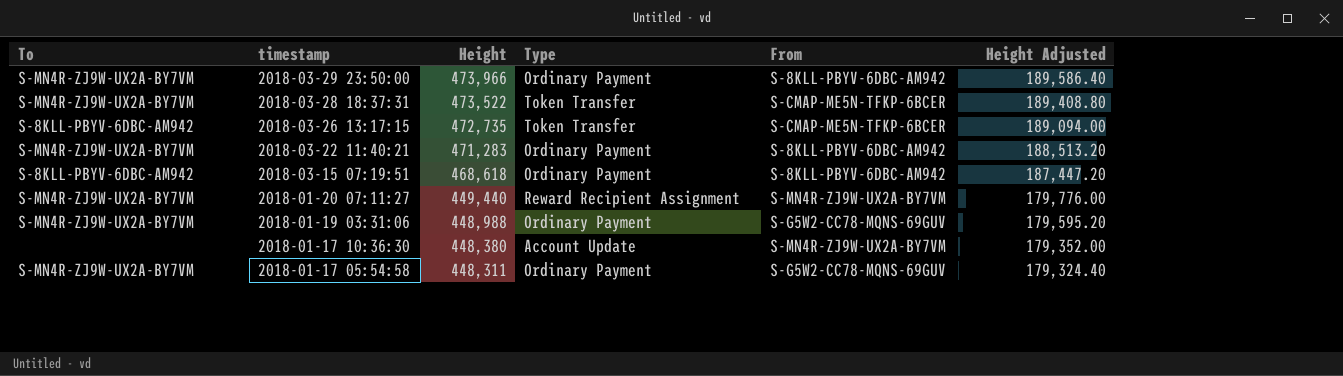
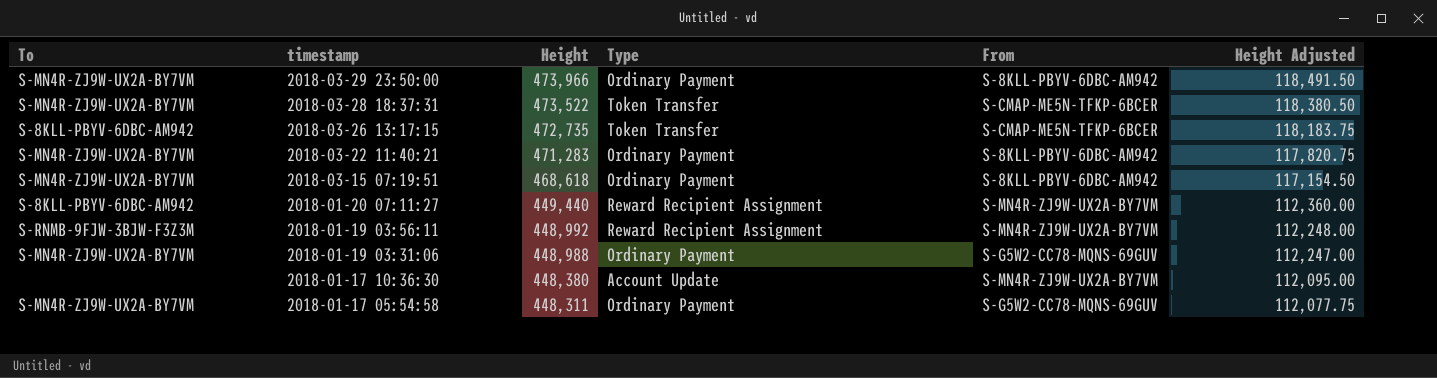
column Height Adjusted | formula: [Height] * 0.4 -> [Height] * 0.25
2018-03-15 07:19:51 | To: S-8KLL-PBYV-6DBC-AM942 -> S-MN4R-ZJ9W-UX2A-BY7VM
2018-01-20 07:11:27 | To: S-MN4R-ZJ9W-UX2A-BY7VM -> S-8KLL-PBYV-6DBC-AM942
row 2018-01-19 03:56:11: none -> S-RNMB-9FJW-3BJW-F3Z3M | 448,992 | Reward Recipient Assignment | S-MN4R-ZJ9W-UX2A-BY7VM | 112,248.00

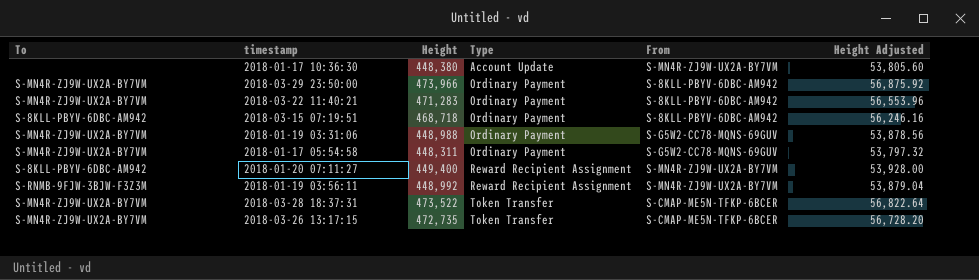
row order: timestamp descending -> Type ascending
column Height Adjusted | formula: [Height] * 0.25 -> [Height] * 0.12
2018-03-15 07:19:51 | To: S-MN4R-ZJ9W-UX2A-BY7VM -> S-8KLL-PBYV-6DBC-AM942
2018-03-15 07:19:51 | Height: 468,618 -> 468,718
2018-01-20 07:11:27 | Height: 449,440 -> 449,400
2018-03-26 13:17:15 | To: S-8KLL-PBYV-6DBC-AM942 -> S-MN4R-ZJ9W-UX2A-BY7VM

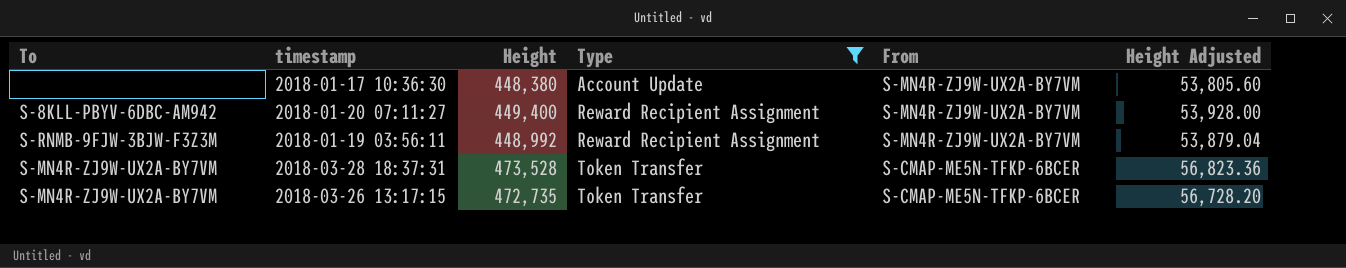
filter: none -> Type != Ordinary Payment
2018-03-28 18:37:31 | Height: 473,522 -> 473,528
2018-03-28 18:37:31 | Height Adjusted: 56,822.64 -> 56,823.36

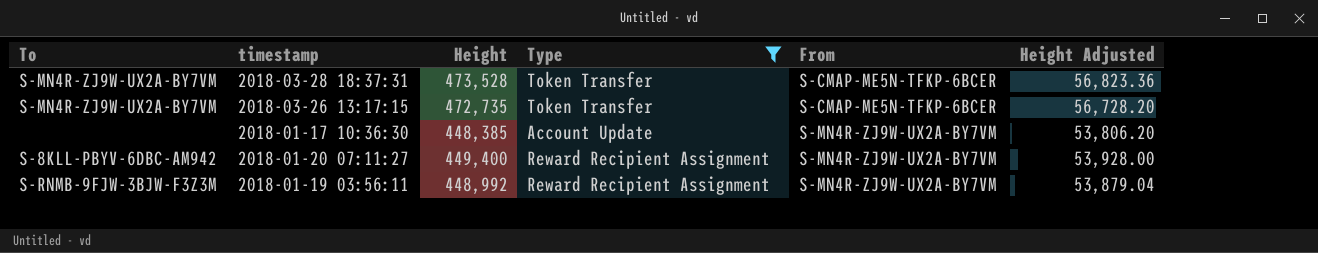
row order: Type ascending -> From ascending
2018-01-17 10:36:30 | Height: 448,380 -> 448,385
2018-01-17 10:36:30 | Height Adjusted: 53,805.60 -> 53,806.20

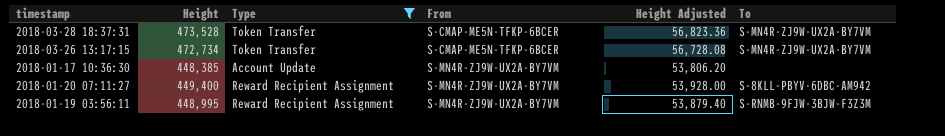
column To | position: 1 -> 6
2018-03-26 13:17:15 | Height: 472,735 -> 472,734
2018-03-26 13:17:15 | Height Adjusted: 56,728.20 -> 56,728.08
2018-01-19 03:56:11 | Height: 448,992 -> 448,995
2018-01-19 03:56:11 | Height Adjusted: 53,879.04 -> 53,879.40

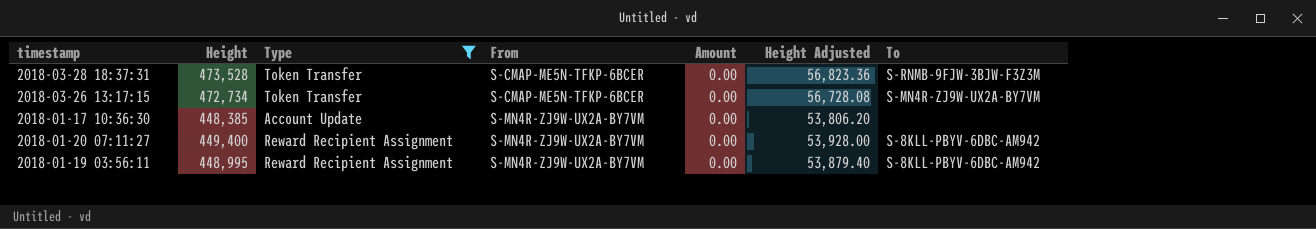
column Amount | position: none -> 5
2018-03-28 18:37:31 | To: S-MN4R-ZJ9W-UX2A-BY7VM -> S-RNMB-9FJW-3BJW-F3Z3M
2018-01-19 03:56:11 | To: S-RNMB-9FJW-3BJW-F3Z3M -> S-8KLL-PBYV-6DBC-AM942

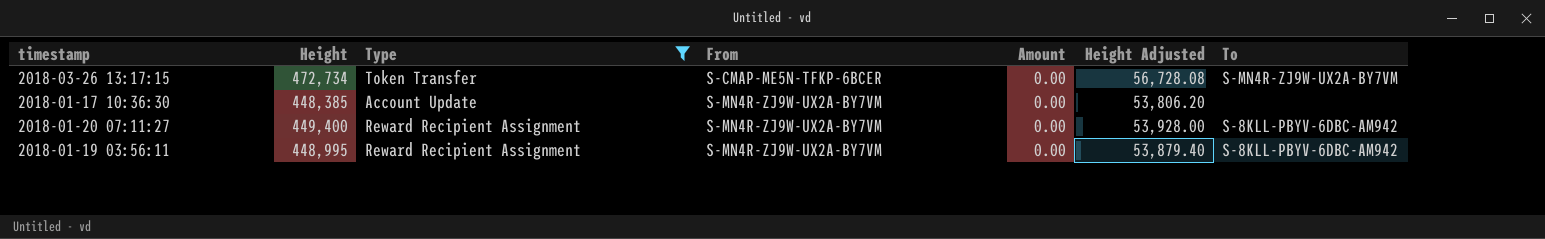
row 2018-03-28 18:37:31: 473,528 | Token Transfer | S-CMAP-ME5N-TFKP-6BCER | 0.00 | 56,823.36 | S-RNMB-9FJW-3BJW-F3Z3M -> none

